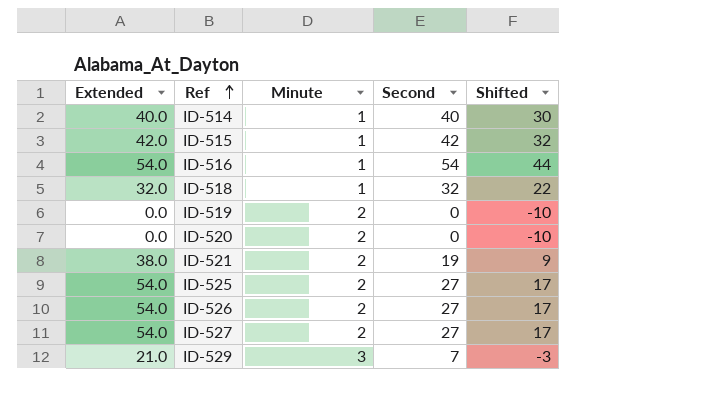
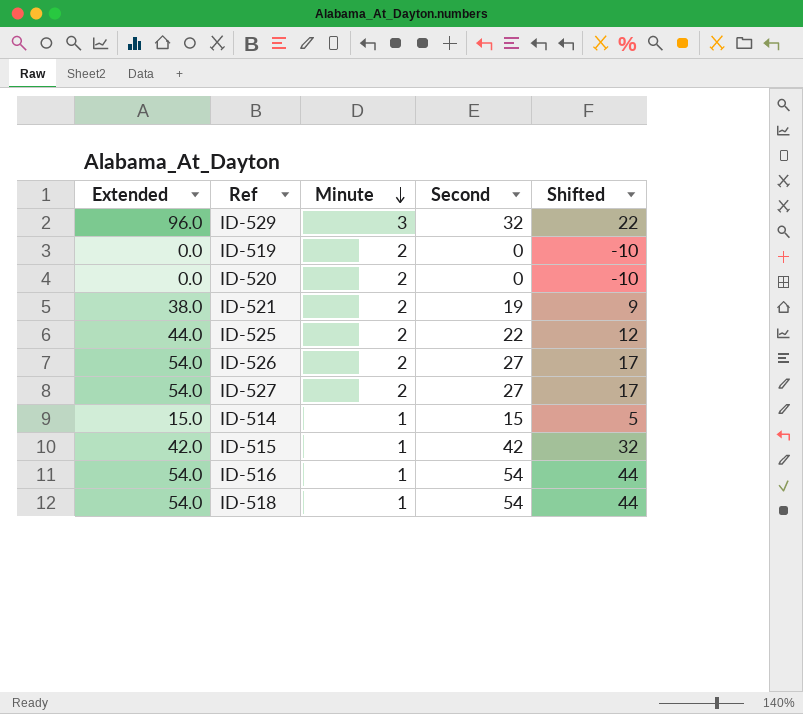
row order: Ref ascending -> Minute descending
ID-529 | Extended: 21.0 -> 96.0
ID-529 | Second: 7 -> 32
ID-529 | Shifted: -3 -> 22
ID-525 | Extended: 54.0 -> 44.0
ID-525 | Second: 27 -> 22
ID-525 | Shifted: 17 -> 12
ID-514 | Extended: 40.0 -> 15.0
ID-514 | Second: 40 -> 15
ID-514 | Shifted: 30 -> 5
ID-518 | Extended: 32.0 -> 54.0
ID-518 | Second: 32 -> 54
ID-518 | Shifted: 22 -> 44

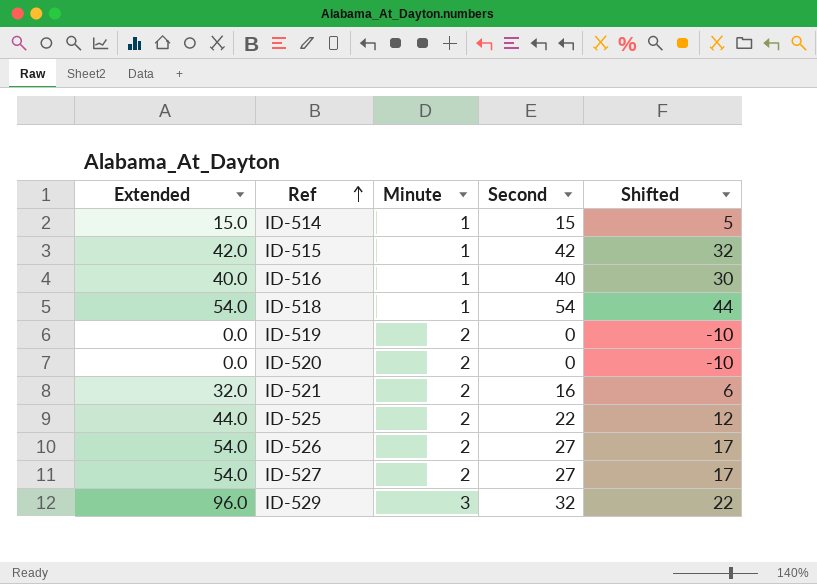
row order: Minute descending -> Ref ascending
ID-516 | Extended: 54.0 -> 40.0
ID-516 | Second: 54 -> 40
ID-516 | Shifted: 44 -> 30
ID-521 | Extended: 38.0 -> 32.0
ID-521 | Second: 19 -> 16
ID-521 | Shifted: 9 -> 6

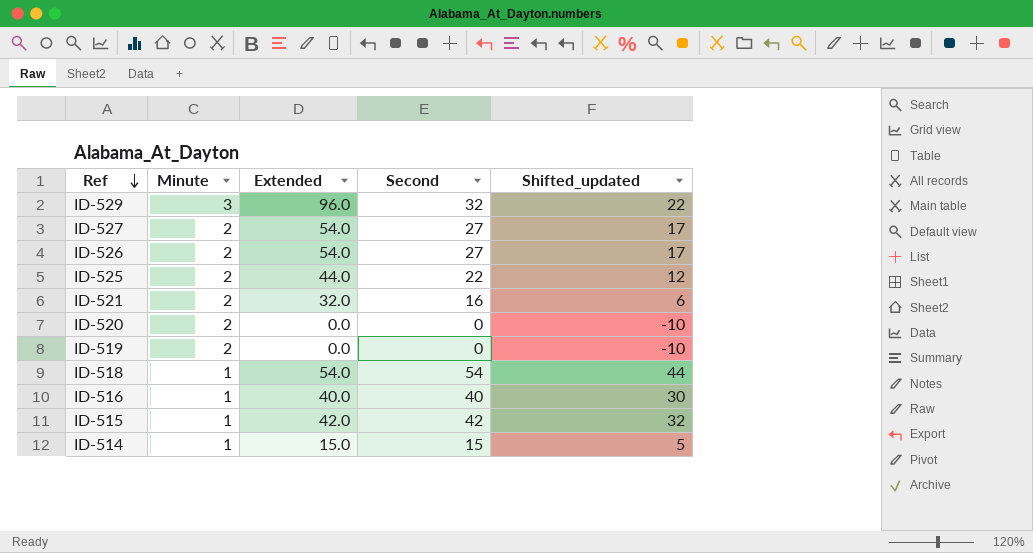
row order: Ref ascending -> Ref descending
column Extended | position: 1 -> 3
column name: Shifted -> Shifted_updated

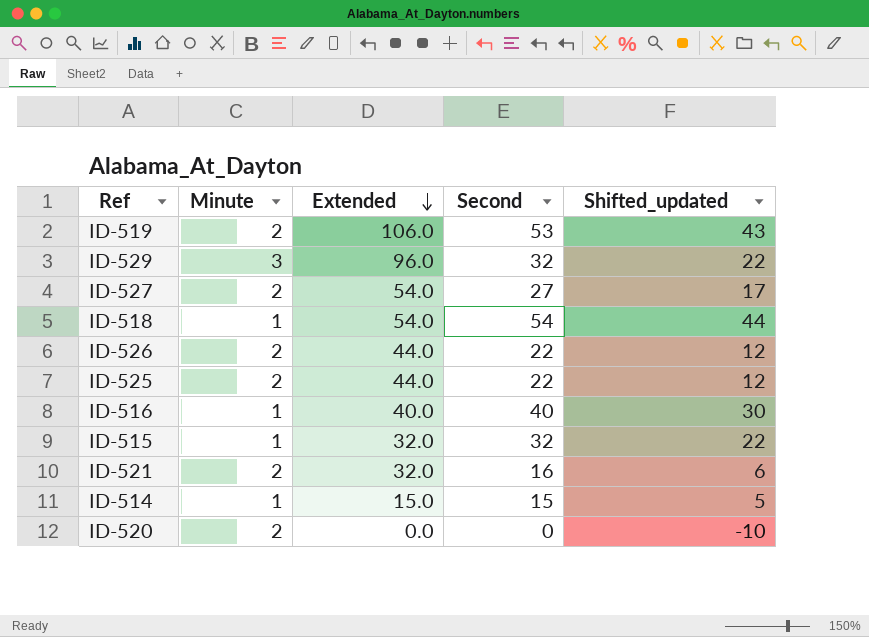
row order: Ref descending -> Extended descending
ID-519 | Extended: 0.0 -> 106.0
ID-519 | Second: 0 -> 53
ID-519 | Shifted_updated: -10 -> 43
ID-526 | Extended: 54.0 -> 44.0
ID-526 | Second: 27 -> 22
ID-526 | Shifted_updated: 17 -> 12
ID-515 | Extended: 42.0 -> 32.0
ID-515 | Second: 42 -> 32
ID-515 | Shifted_updated: 32 -> 22

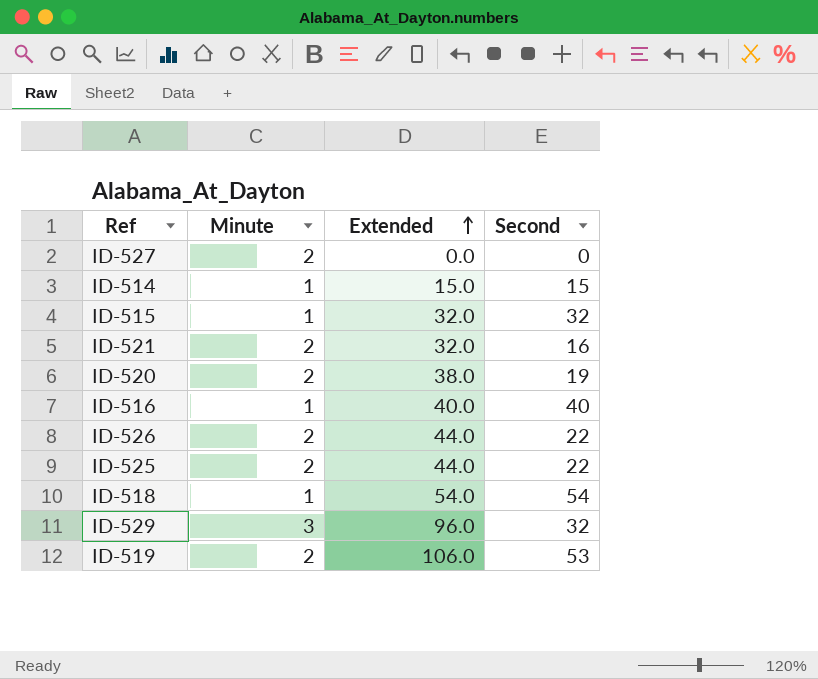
row order: Extended descending -> Extended ascending
column Shifted_updated | formula: [Second] - 10 -> none
ID-527 | Extended: 54.0 -> 0.0
ID-527 | Second: 27 -> 0
ID-520 | Extended: 0.0 -> 38.0
ID-520 | Second: 0 -> 19

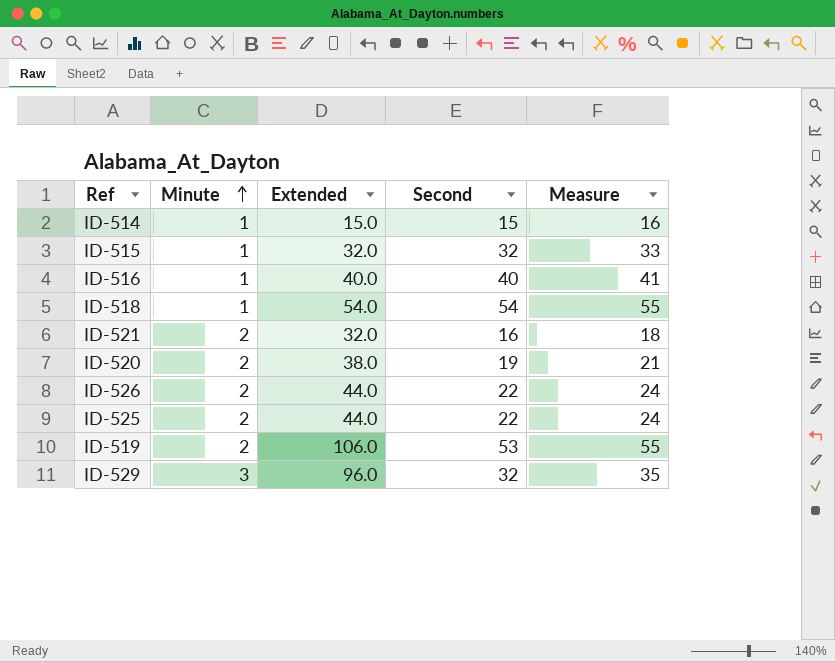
row order: Extended ascending -> Minute ascending
column Measure | formula: none -> [Minute] + [Second]
row ID-527: 2 | 0.0 | 0 -> none

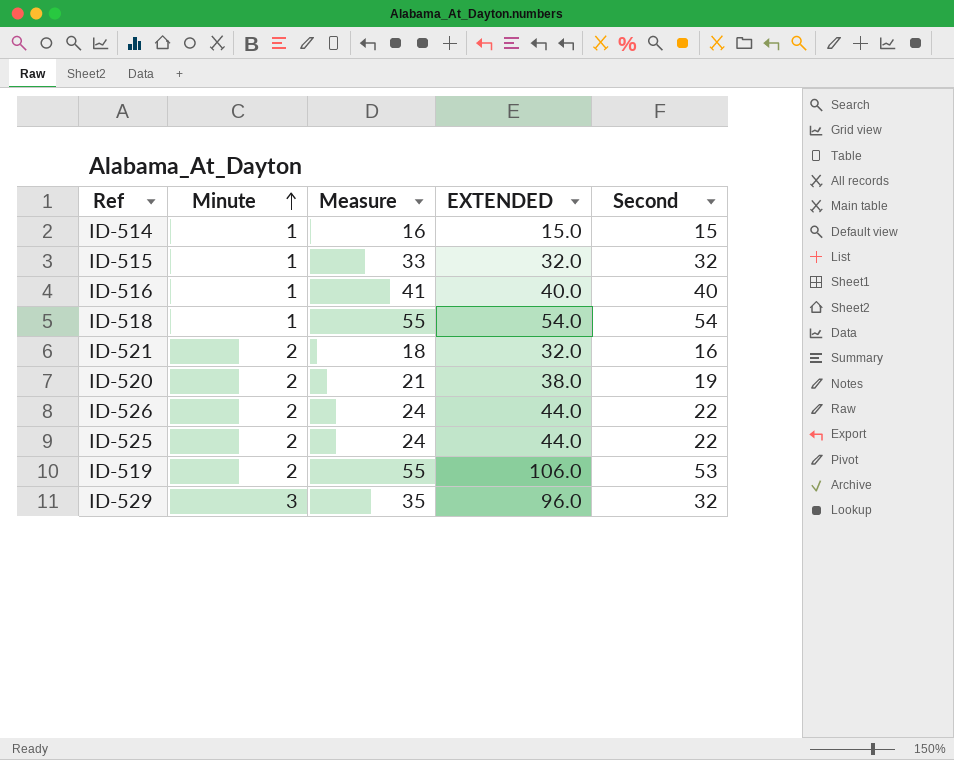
column Measure | position: 5 -> 3
column name: Extended -> EXTENDED

